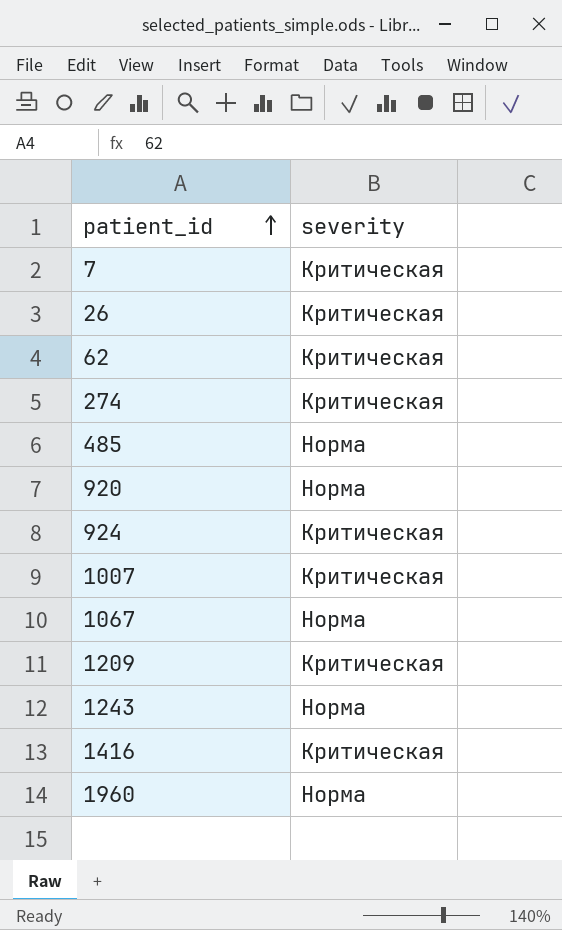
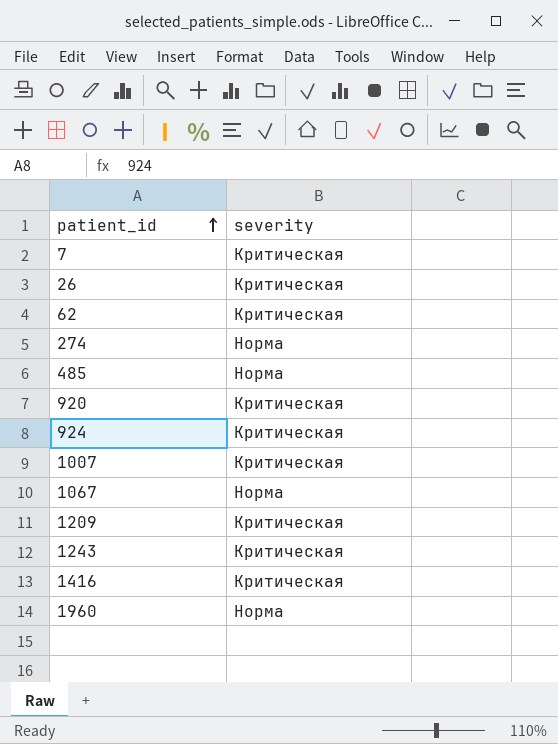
274 | severity: Критическая -> Норма
920 | severity: Норма -> Критическая
1243 | severity: Норма -> Критическая

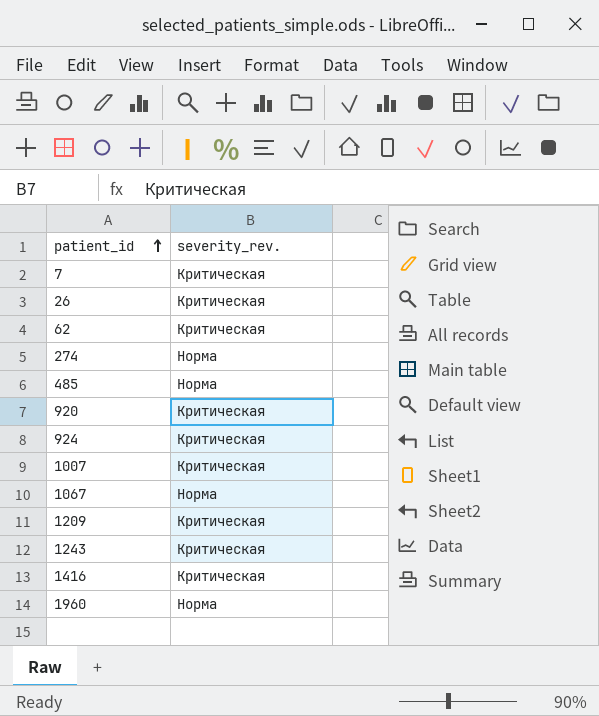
column name: severity -> severity_rev.

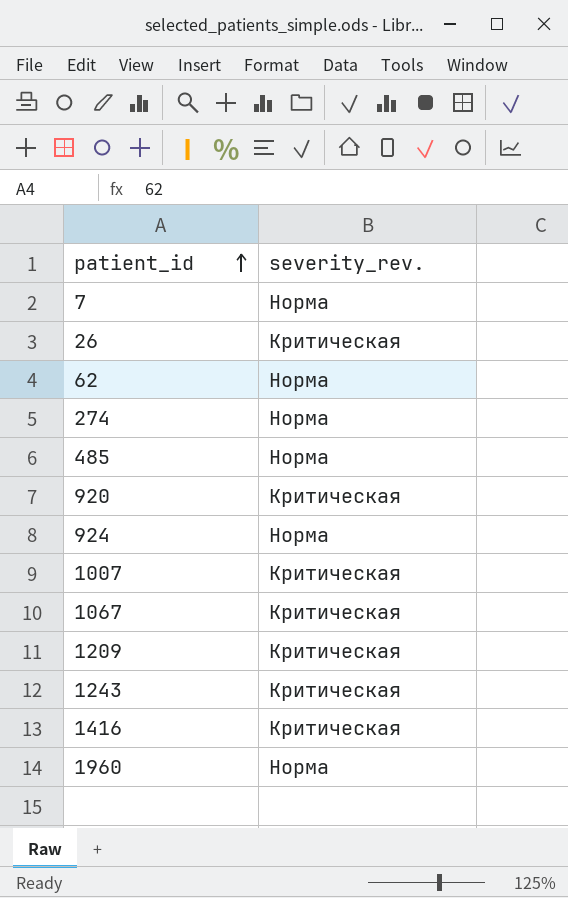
7 | severity_rev.: Критическая -> Норма
62 | severity_rev.: Критическая -> Норма
924 | severity_rev.: Критическая -> Норма
1067 | severity_rev.: Норма -> Критическая

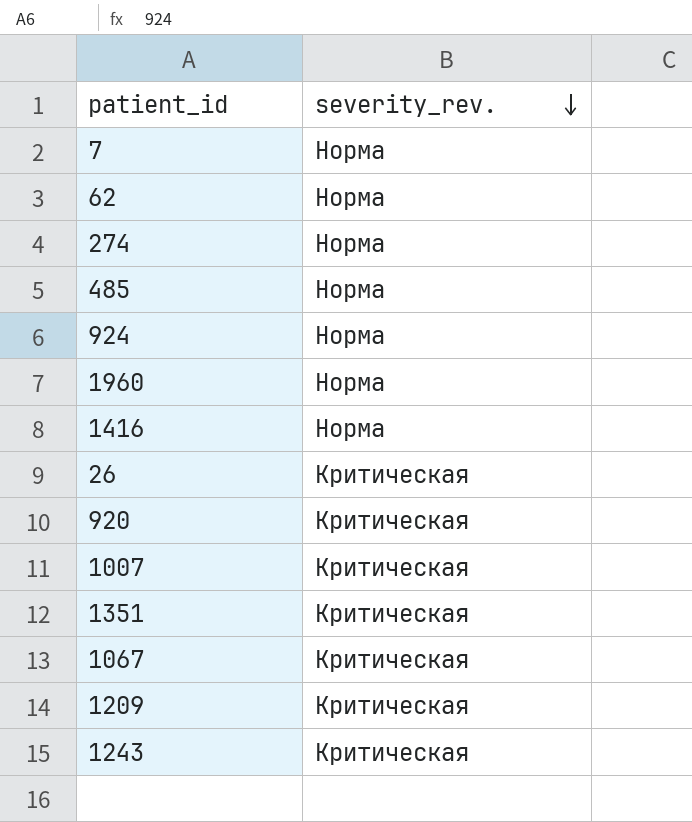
row order: patient_id ascending -> severity_rev. descending
1416 | severity_rev.: Критическая -> Норма
row 1351: none -> Критическая

